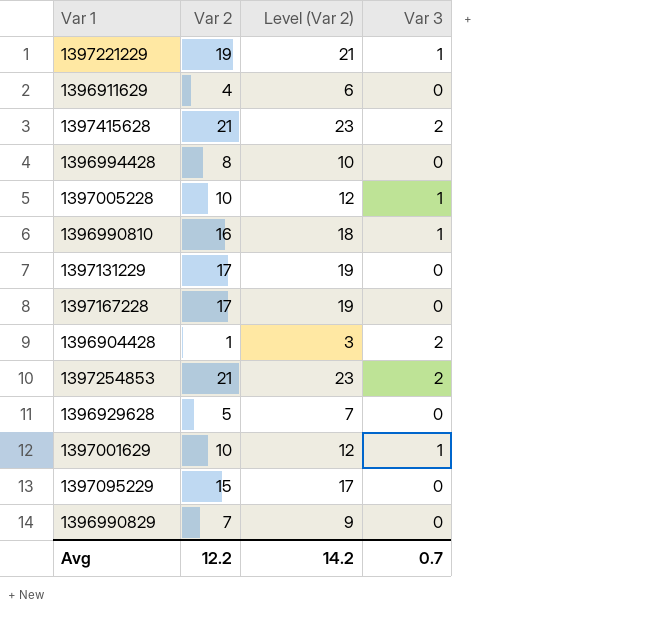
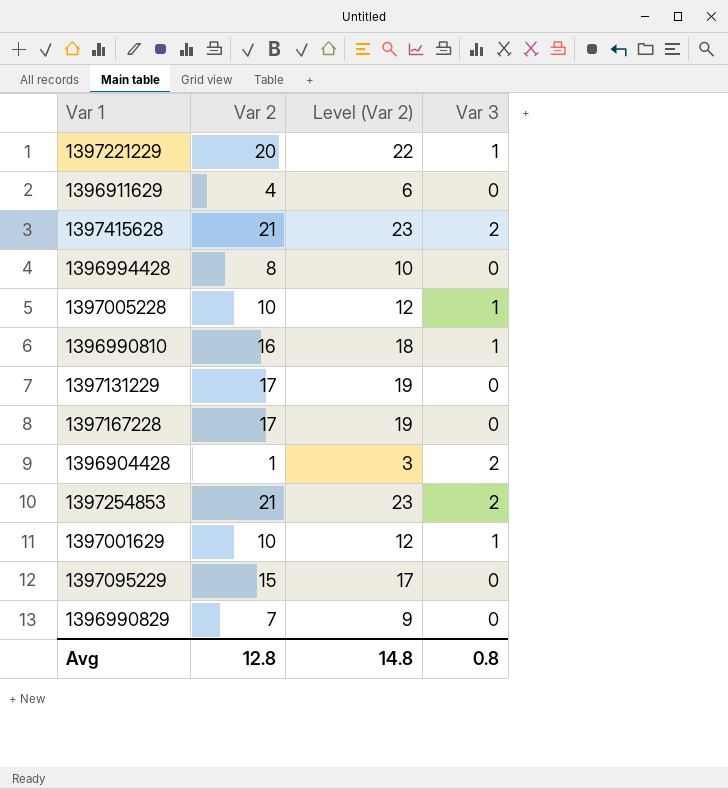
row 1396929628: 5 | 7 | 0 -> none
1397221229 | Var 2: 19 -> 20
1397221229 | Level (Var 2): 21 -> 22
Avg | Var 2: 12.2 -> 12.8
Avg | Level (Var 2): 14.2 -> 14.8
Avg | Var 3: 0.7 -> 0.8

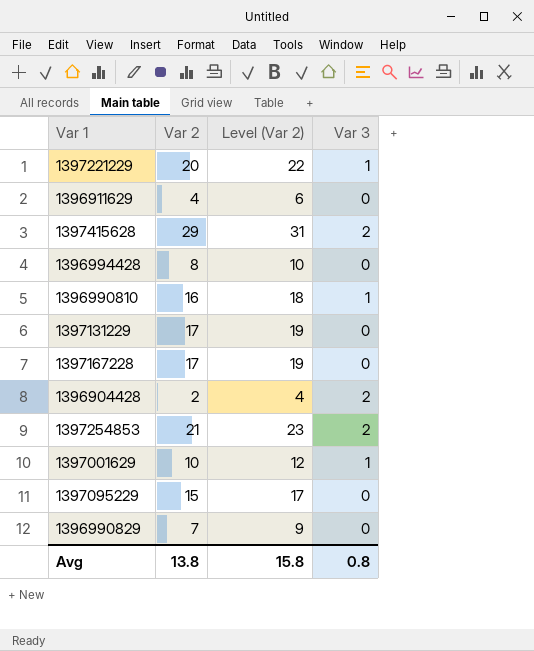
row 1397005228: 10 | 12 | 1 -> none
1397415628 | Var 2: 21 -> 29
1397415628 | Level (Var 2): 23 -> 31
1396904428 | Var 2: 1 -> 2
1396904428 | Level (Var 2): 3 -> 4
Avg | Var 2: 12.8 -> 13.8
Avg | Level (Var 2): 14.8 -> 15.8

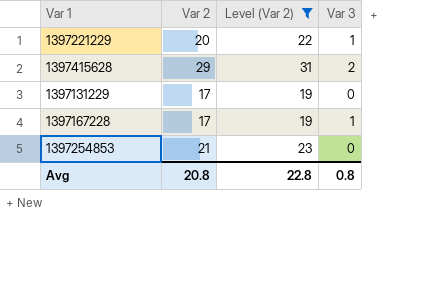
filter: none -> Level (Var 2) >= 19
1397167228 | Var 3: 0 -> 1
1397254853 | Var 3: 2 -> 0
Avg | Var 2: 13.8 -> 20.8
Avg | Level (Var 2): 15.8 -> 22.8

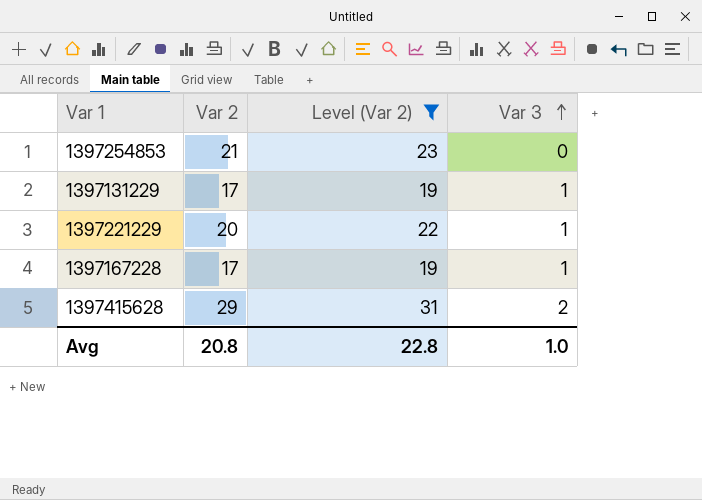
row order: none -> Var 3 ascending
1397131229 | Var 3: 0 -> 1
Avg | Var 3: 0.8 -> 1.0

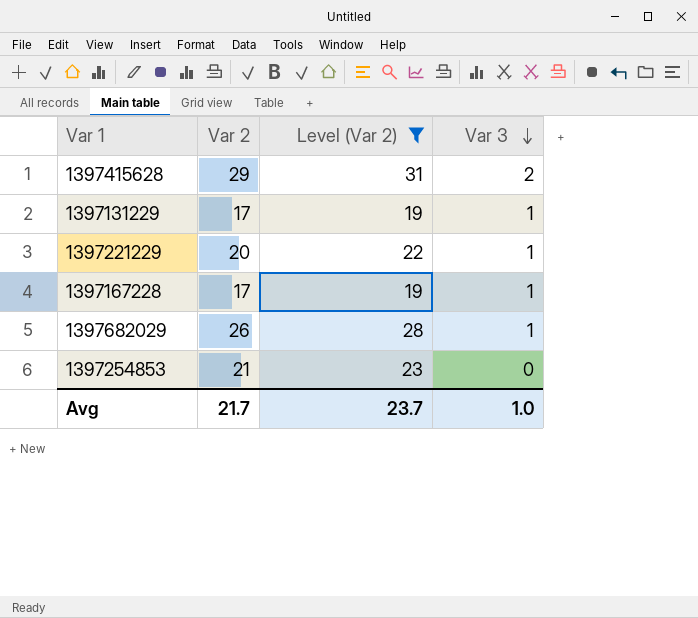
row order: Var 3 ascending -> Var 3 descending
row 1397682029: none -> 26 | 28 | 1
Avg | Var 2: 20.8 -> 21.7
Avg | Level (Var 2): 22.8 -> 23.7

